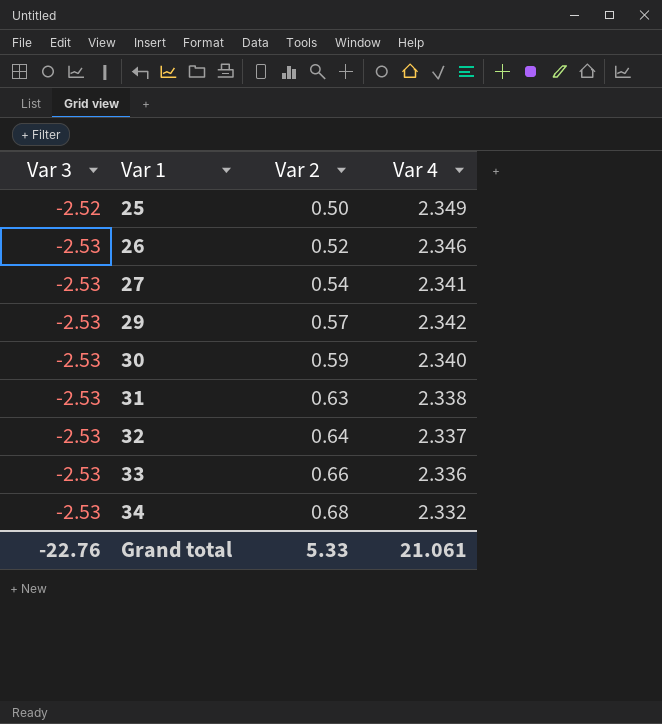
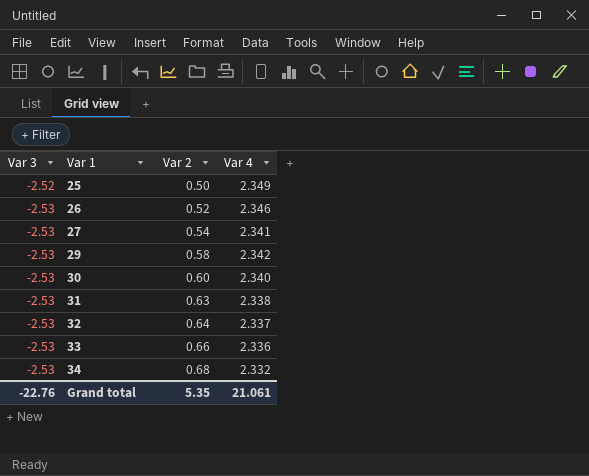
29 | Var 2: 0.57 -> 0.58
30 | Var 2: 0.59 -> 0.60
Grand total | Var 2: 5.33 -> 5.35

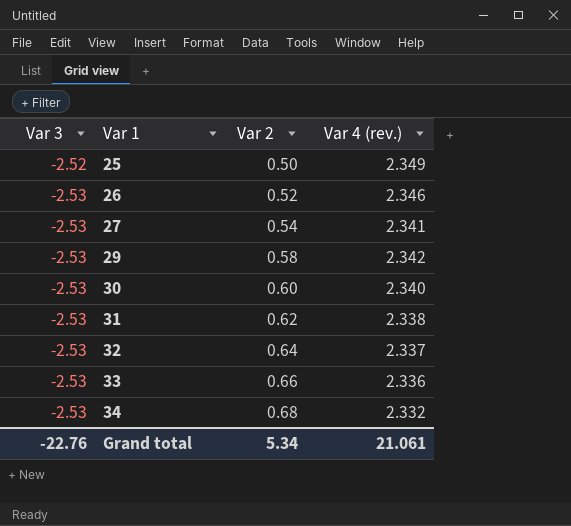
column name: Var 4 -> Var 4 (rev.)
31 | Var 2: 0.63 -> 0.62
Grand total | Var 2: 5.35 -> 5.34

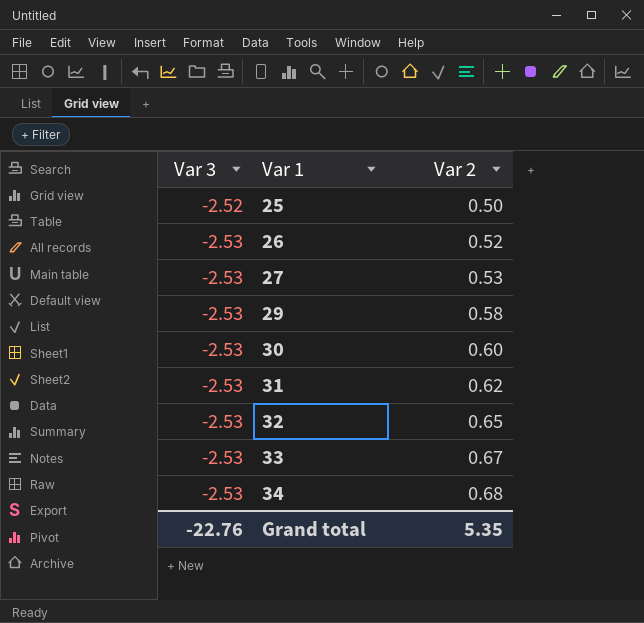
column Var 4 (rev.) | position: 4 -> none
27 | Var 2: 0.54 -> 0.53
32 | Var 2: 0.64 -> 0.65
33 | Var 2: 0.66 -> 0.67
Grand total | Var 2: 5.34 -> 5.35

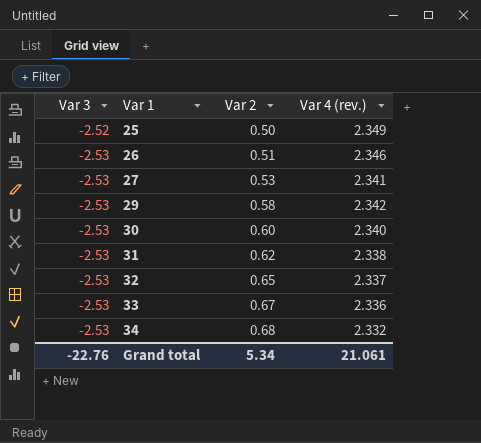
column Var 4 (rev.) | position: none -> 4
26 | Var 2: 0.52 -> 0.51
Grand total | Var 2: 5.35 -> 5.34

